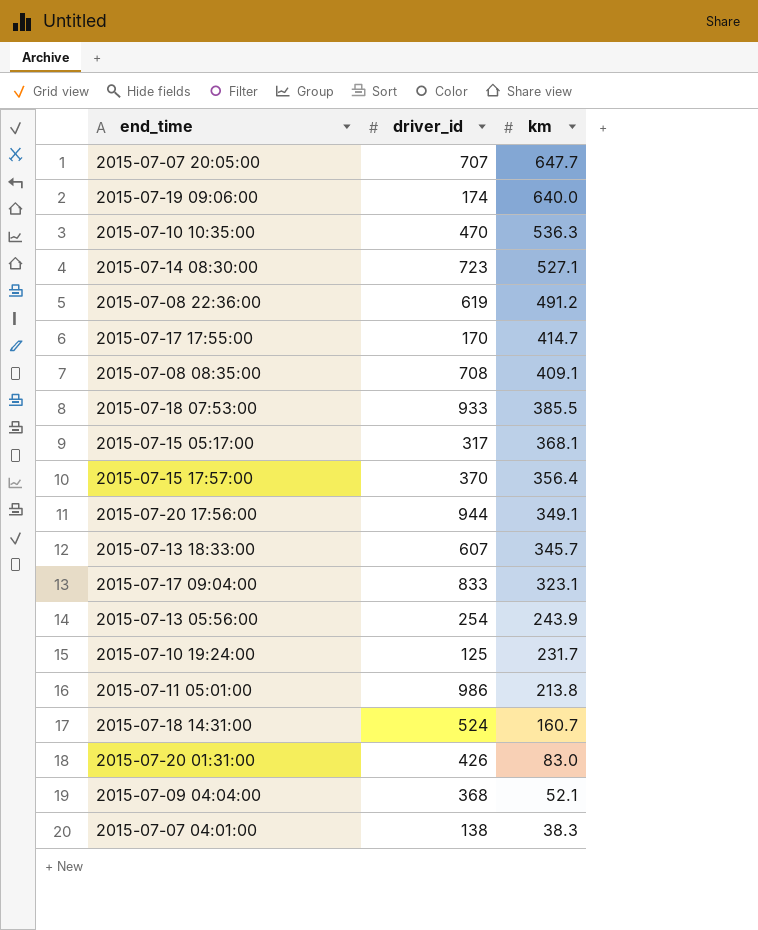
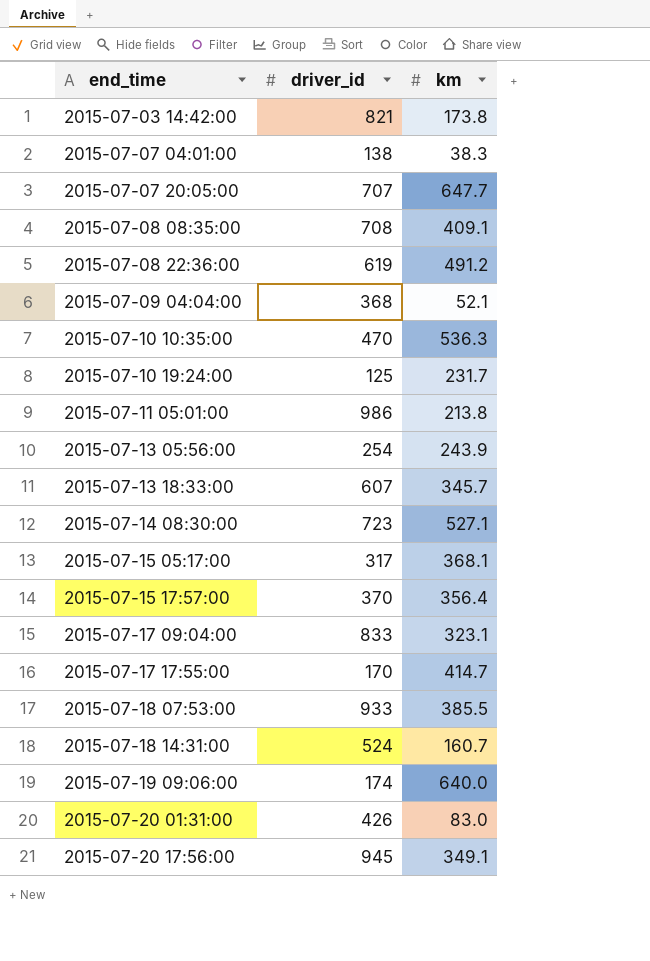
row order: km descending -> end_time ascending
row 2015-07-03 14:42:00: none -> 821 | 173.8
2015-07-20 17:56:00 | driver_id: 944 -> 945

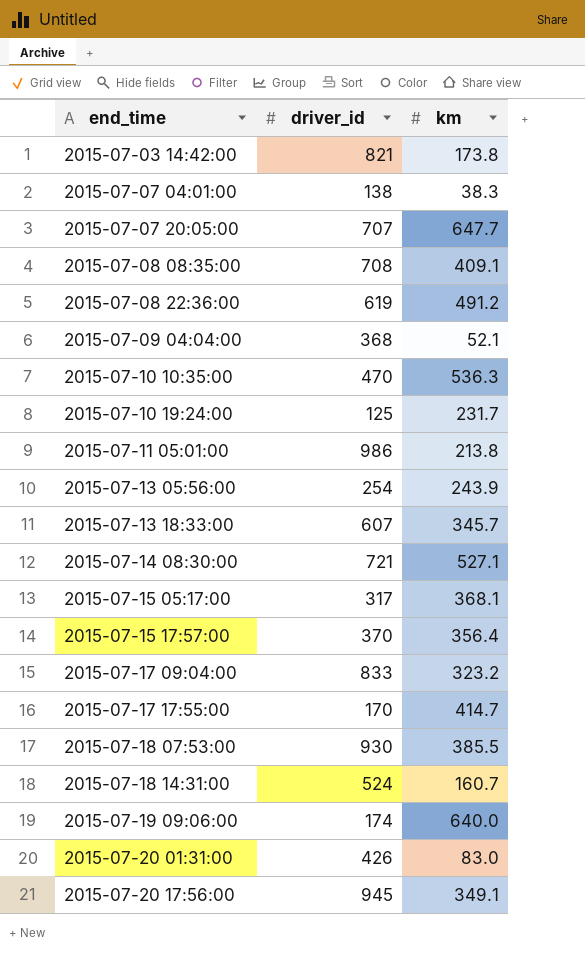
2015-07-14 08:30:00 | driver_id: 723 -> 721
2015-07-17 09:04:00 | km: 323.1 -> 323.2
2015-07-18 07:53:00 | driver_id: 933 -> 930

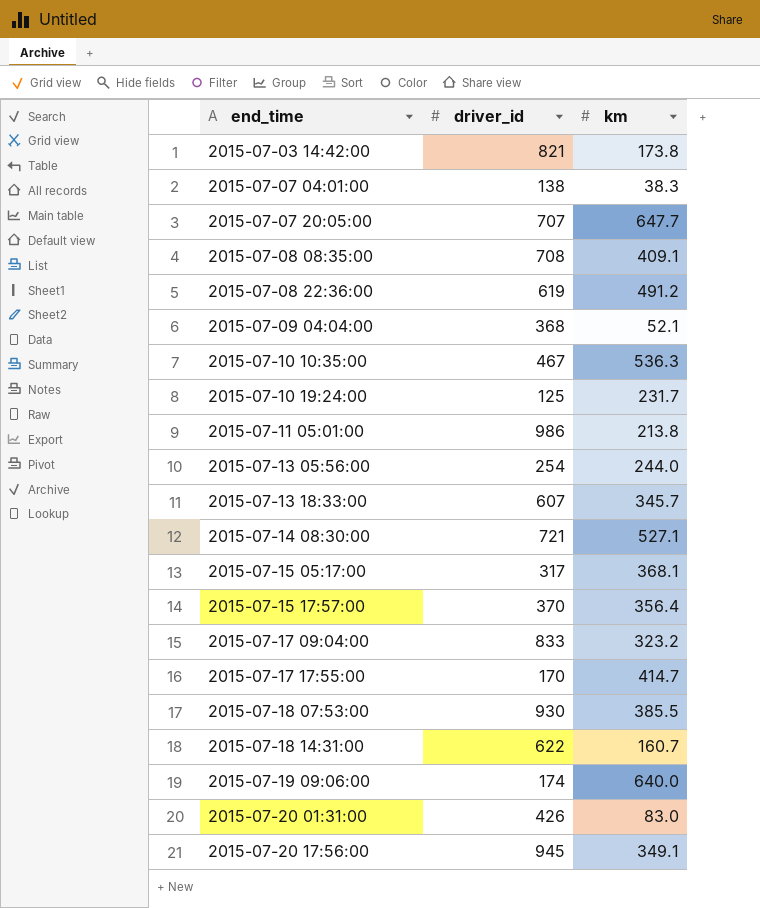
2015-07-10 10:35:00 | driver_id: 470 -> 467
2015-07-13 05:56:00 | km: 243.9 -> 244.0
2015-07-18 14:31:00 | driver_id: 524 -> 622

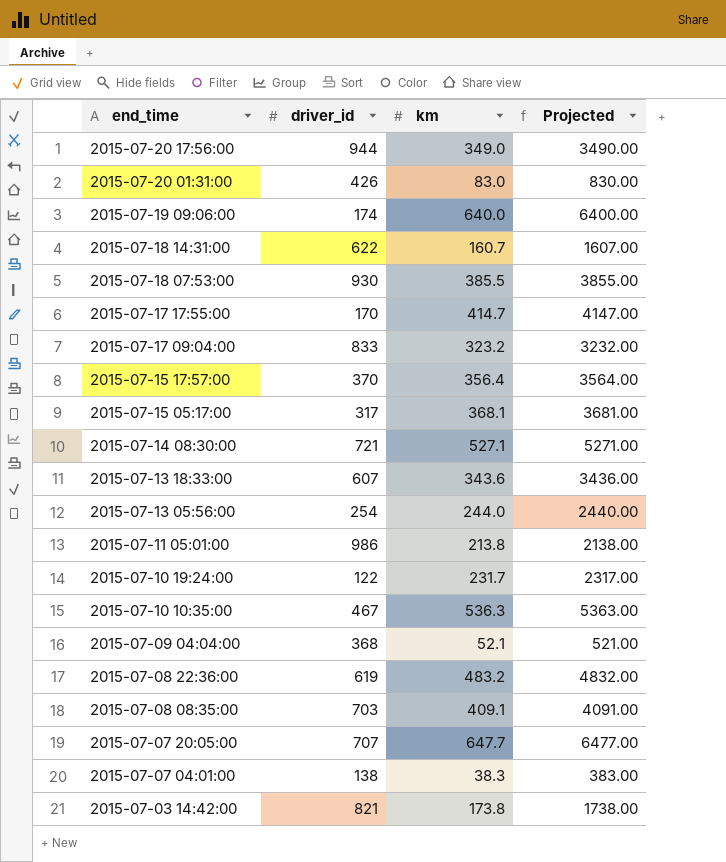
row order: end_time ascending -> end_time descending
column Projected | formula: none -> [km] * 10
2015-07-20 17:56:00 | driver_id: 945 -> 944
2015-07-20 17:56:00 | km: 349.1 -> 349.0
2015-07-13 18:33:00 | km: 345.7 -> 343.6
2015-07-10 19:24:00 | driver_id: 125 -> 122
2015-07-08 22:36:00 | km: 491.2 -> 483.2
2015-07-08 08:35:00 | driver_id: 708 -> 703

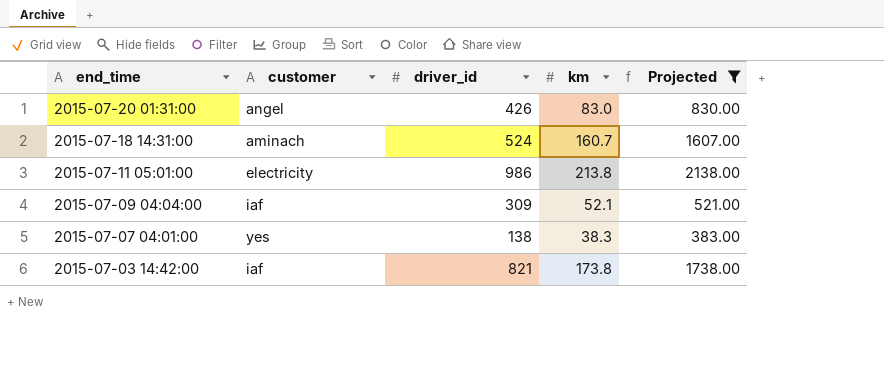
filter: none -> Projected <= 2138.00
column customer | position: none -> 2
2015-07-18 14:31:00 | driver_id: 622 -> 524
2015-07-09 04:04:00 | driver_id: 368 -> 309

